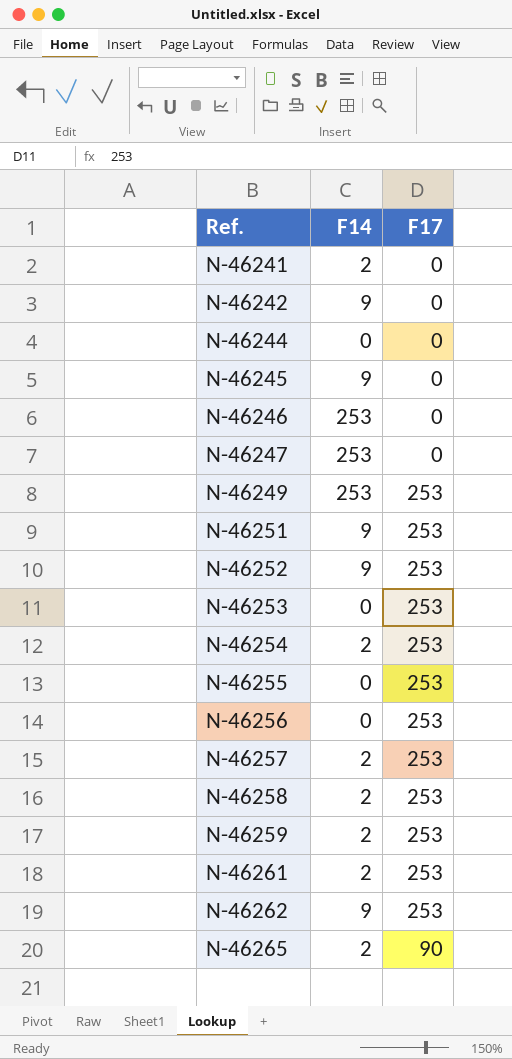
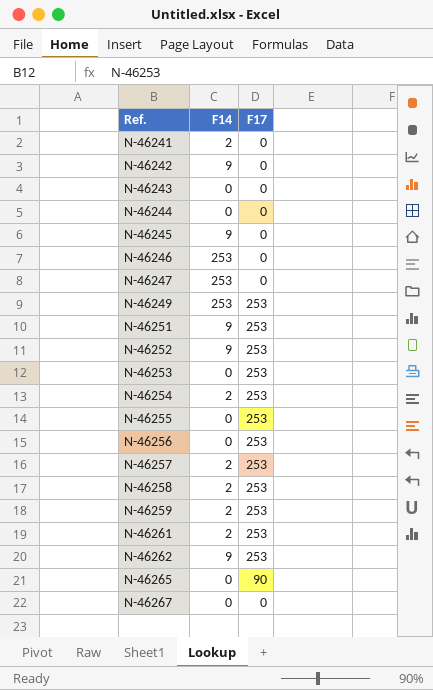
row N-46243: none -> 0 | 0
N-46265 | F14: 2 -> 0
row N-46267: none -> 0 | 0

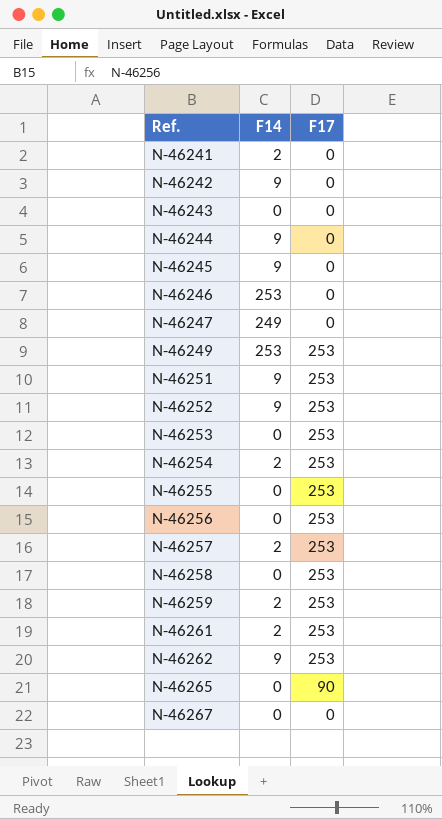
N-46244 | F14: 0 -> 9
N-46247 | F14: 253 -> 249
N-46258 | F14: 2 -> 0

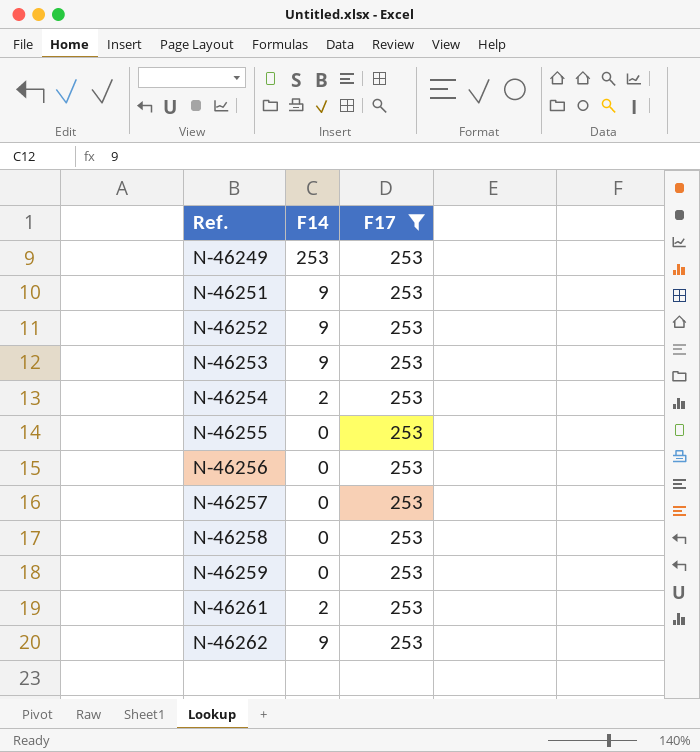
filter: none -> F17 = 253
N-46253 | F14: 0 -> 9
N-46257 | F14: 2 -> 0
N-46259 | F14: 2 -> 0

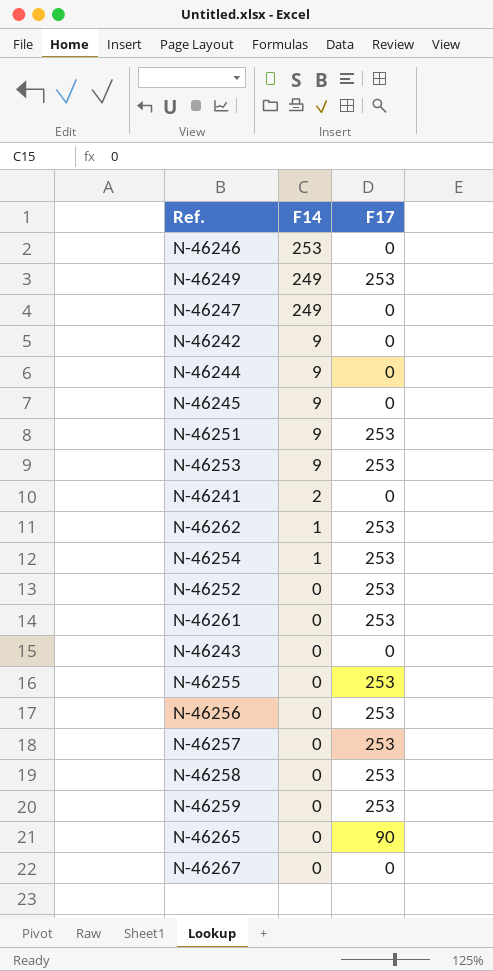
filter: F17 = 253 -> none
row order: Ref. ascending -> F14 descending
N-46249 | F14: 253 -> 249
N-46262 | F14: 9 -> 1
N-46254 | F14: 2 -> 1
N-46252 | F14: 9 -> 0
N-46261 | F14: 2 -> 0

